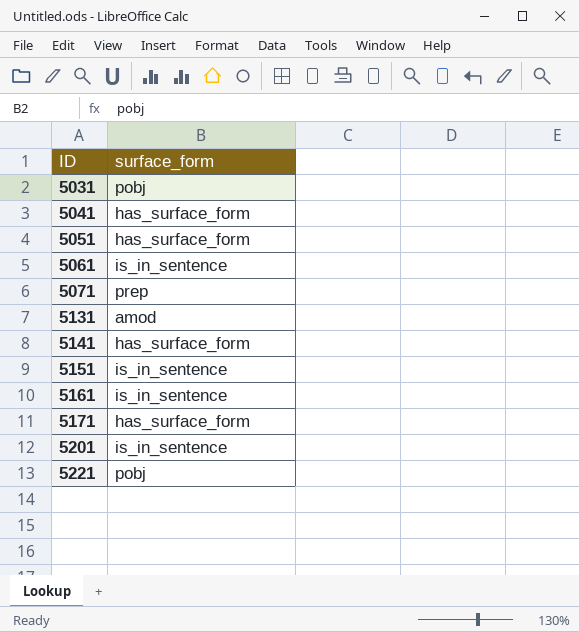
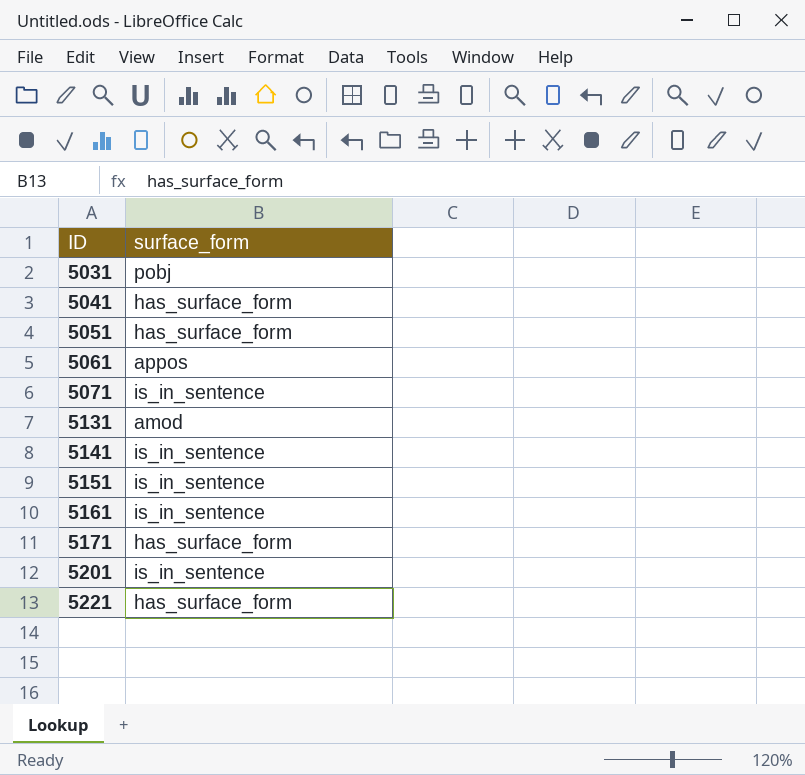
5061 | surface_form: is_in_sentence -> appos
5071 | surface_form: prep -> is_in_sentence
5141 | surface_form: has_surface_form -> is_in_sentence
5221 | surface_form: pobj -> has_surface_form

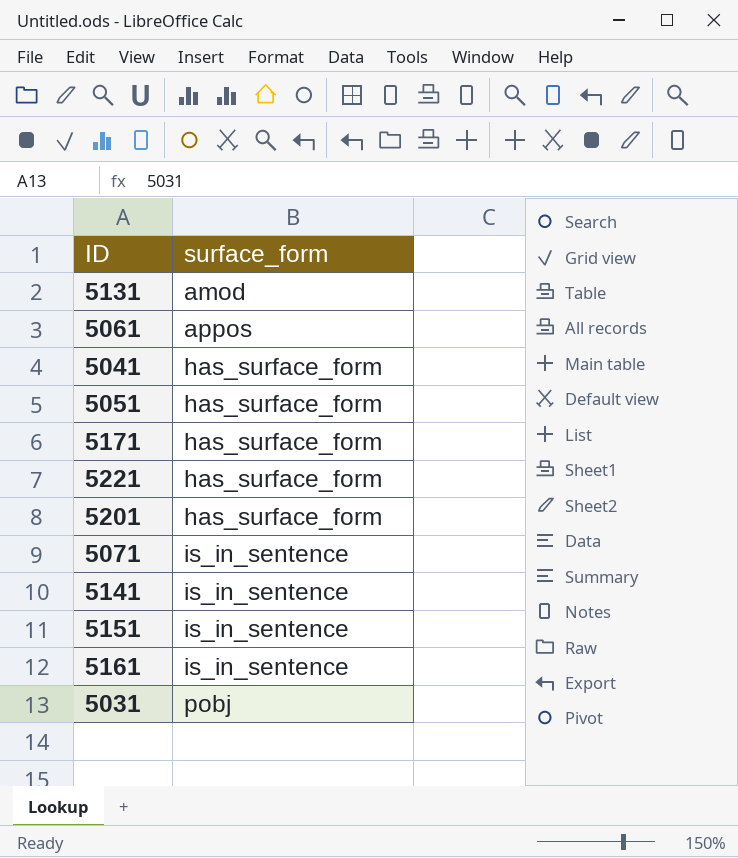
row order: ID ascending -> surface_form ascending
5201 | surface_form: is_in_sentence -> has_surface_form

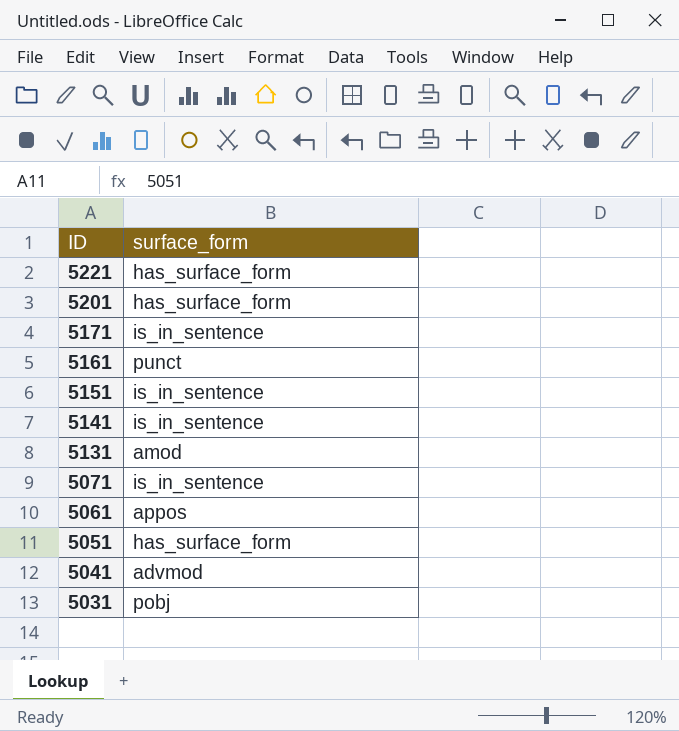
row order: surface_form ascending -> ID descending
5171 | surface_form: has_surface_form -> is_in_sentence
5161 | surface_form: is_in_sentence -> punct
5041 | surface_form: has_surface_form -> advmod

